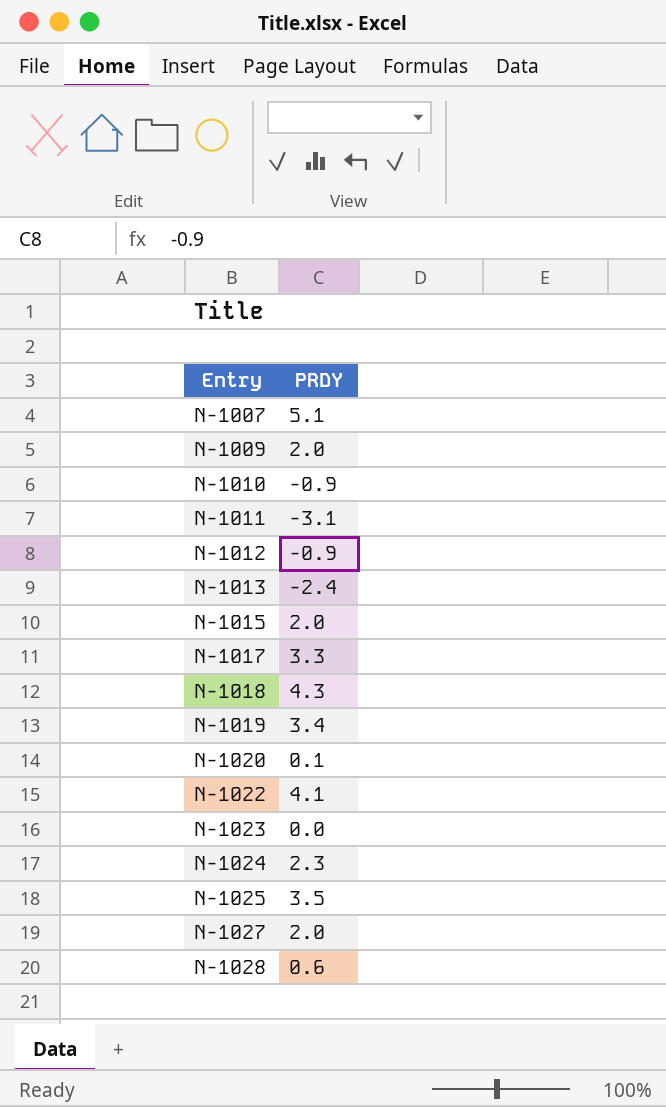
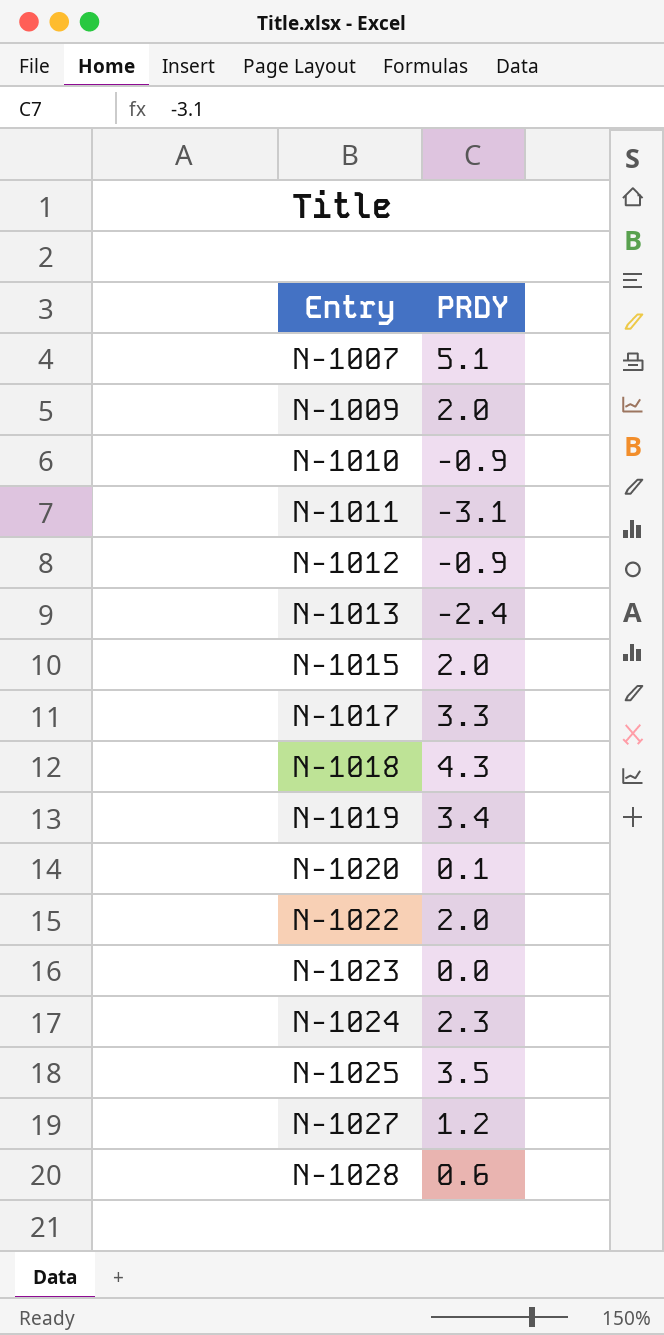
N-1022 | PRDY: 4.1 -> 2.0
N-1027 | PRDY: 2.0 -> 1.2

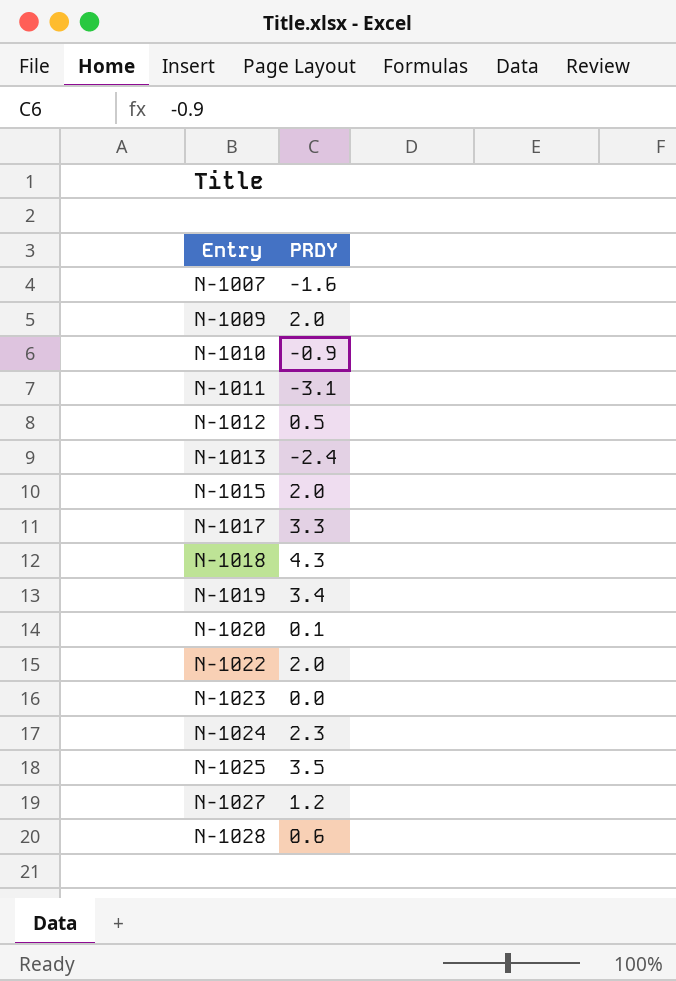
N-1007 | PRDY: 5.1 -> -1.6
N-1012 | PRDY: -0.9 -> 0.5

